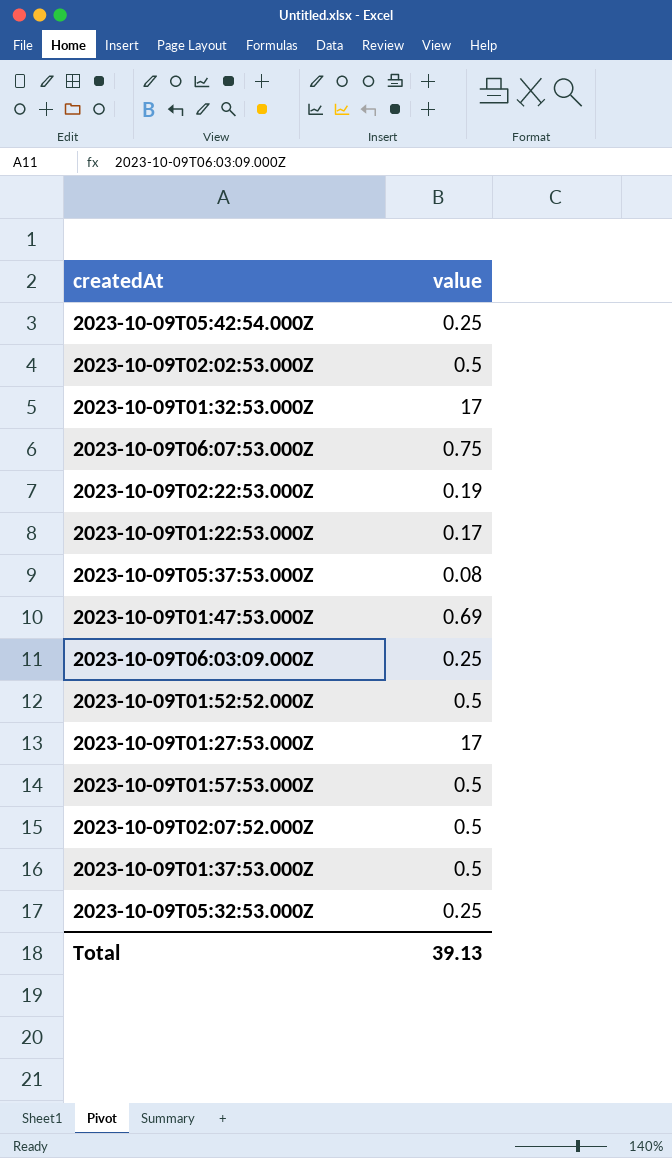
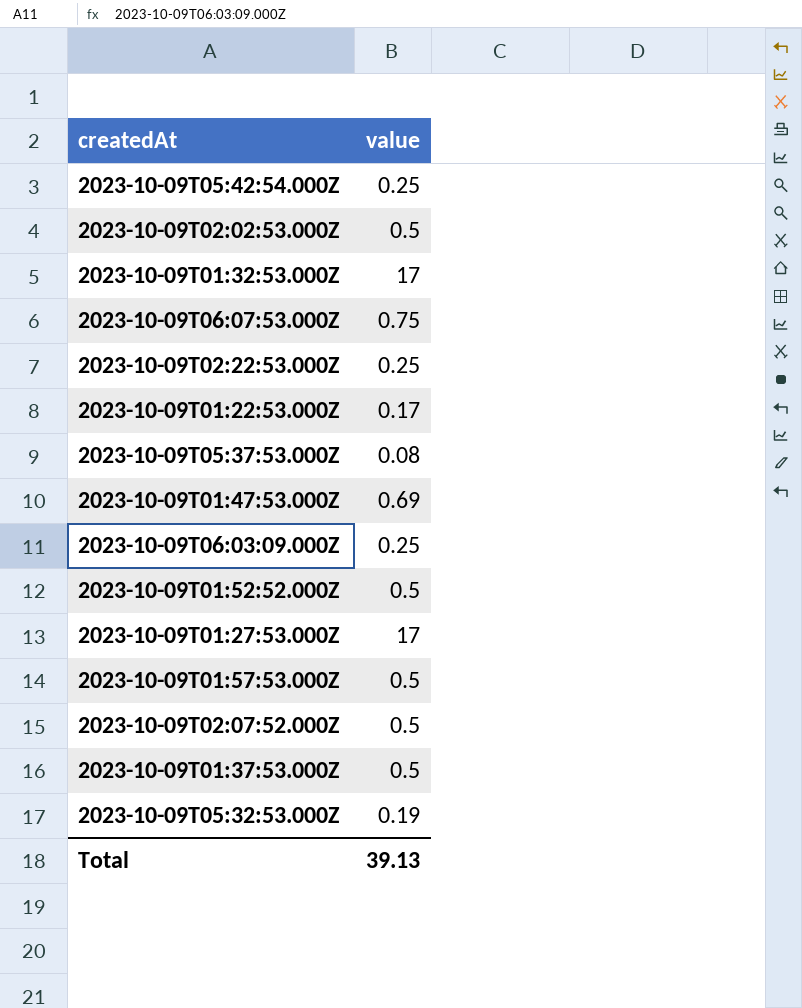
2023-10-09T02:22:53.000Z | value: 0.19 -> 0.25
2023-10-09T05:32:53.000Z | value: 0.25 -> 0.19

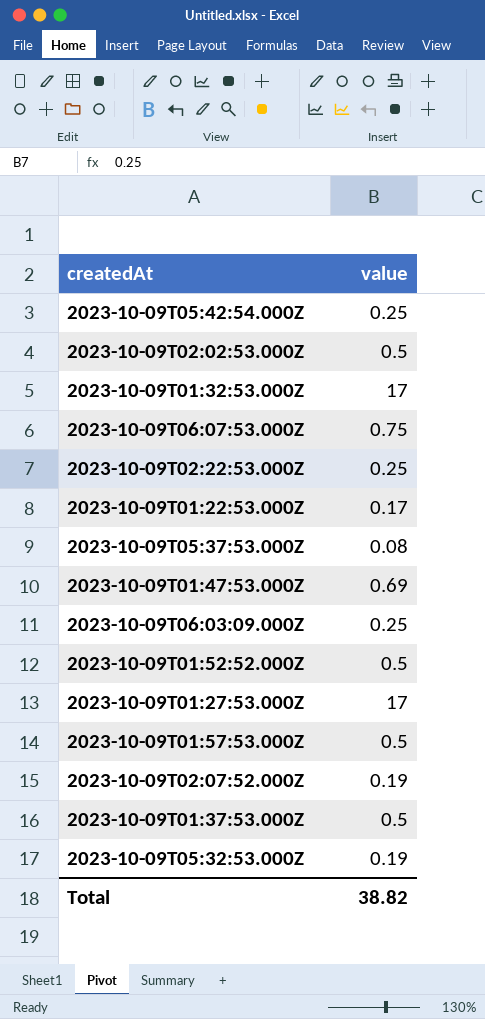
2023-10-09T02:07:52.000Z | value: 0.5 -> 0.19
Total | value: 39.13 -> 38.82

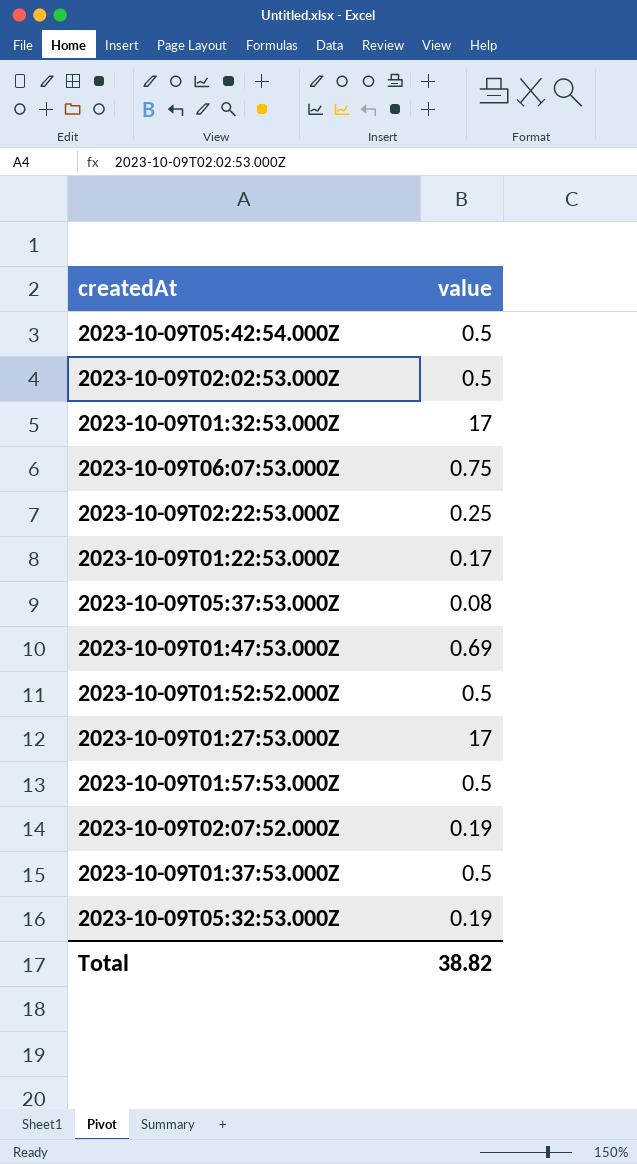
row 2023-10-09T06:03:09.000Z: 0.25 -> none
2023-10-09T05:42:54.000Z | value: 0.25 -> 0.5

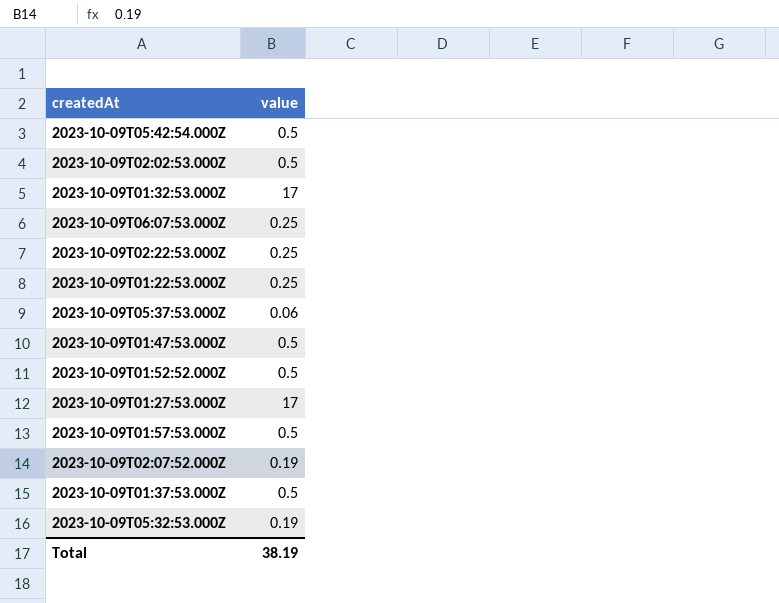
2023-10-09T06:07:53.000Z | value: 0.75 -> 0.25
2023-10-09T01:22:53.000Z | value: 0.17 -> 0.25
2023-10-09T05:37:53.000Z | value: 0.08 -> 0.06
2023-10-09T01:47:53.000Z | value: 0.69 -> 0.5
Total | value: 38.82 -> 38.19

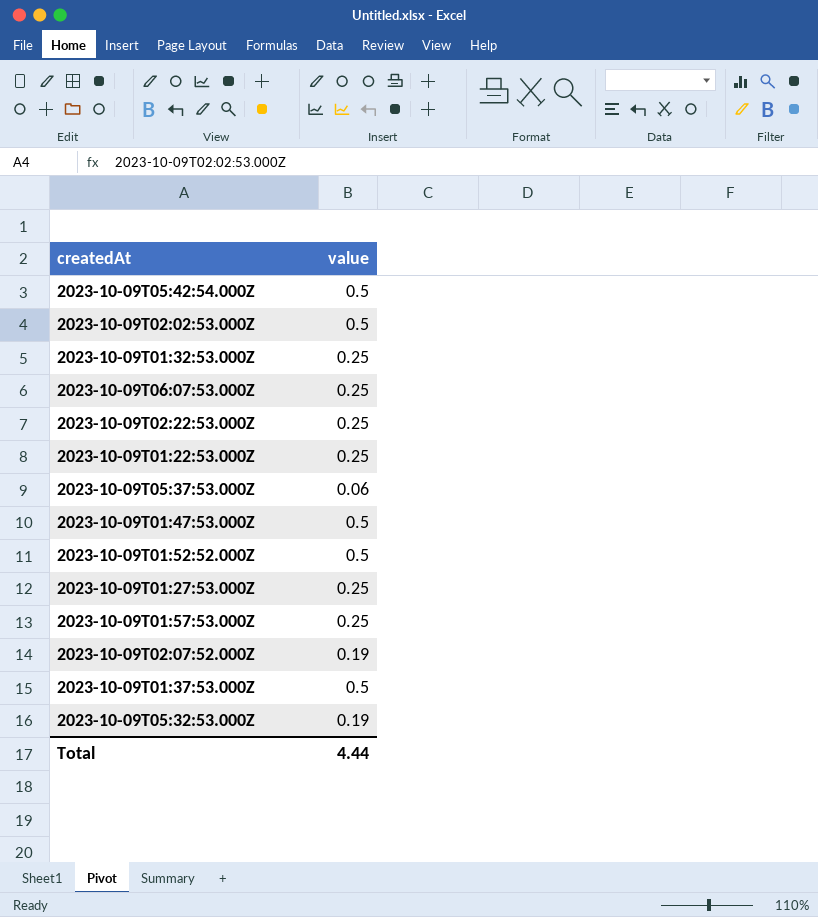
2023-10-09T01:32:53.000Z | value: 17 -> 0.25
2023-10-09T01:27:53.000Z | value: 17 -> 0.25
2023-10-09T01:57:53.000Z | value: 0.5 -> 0.25
Total | value: 38.19 -> 4.44

